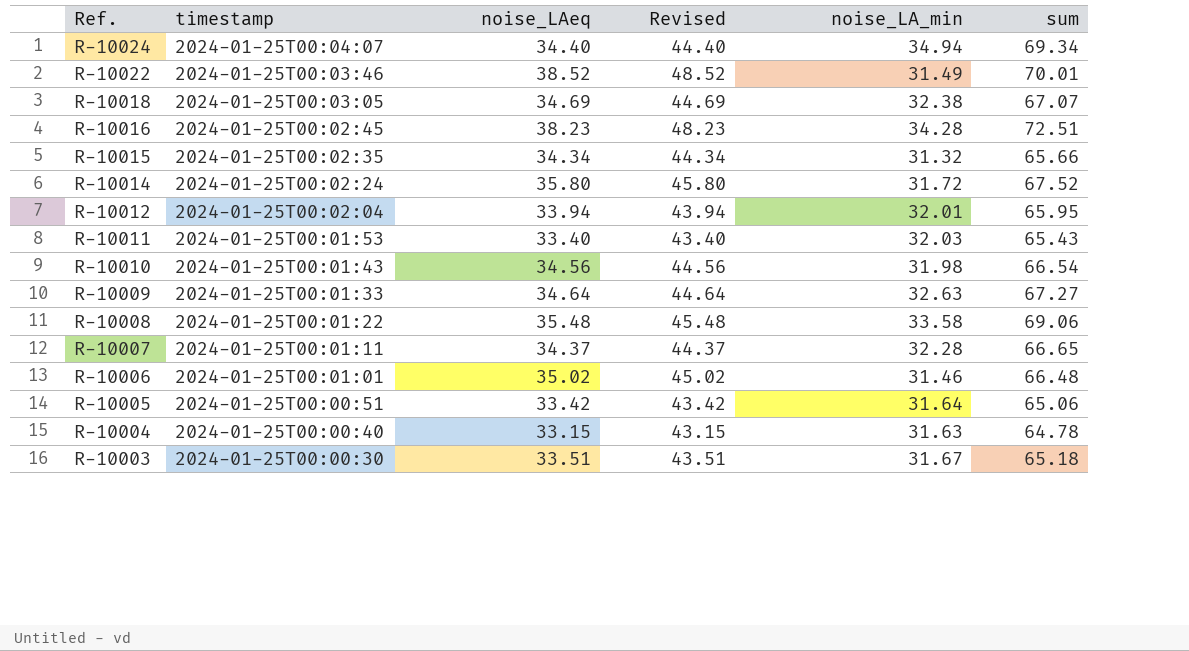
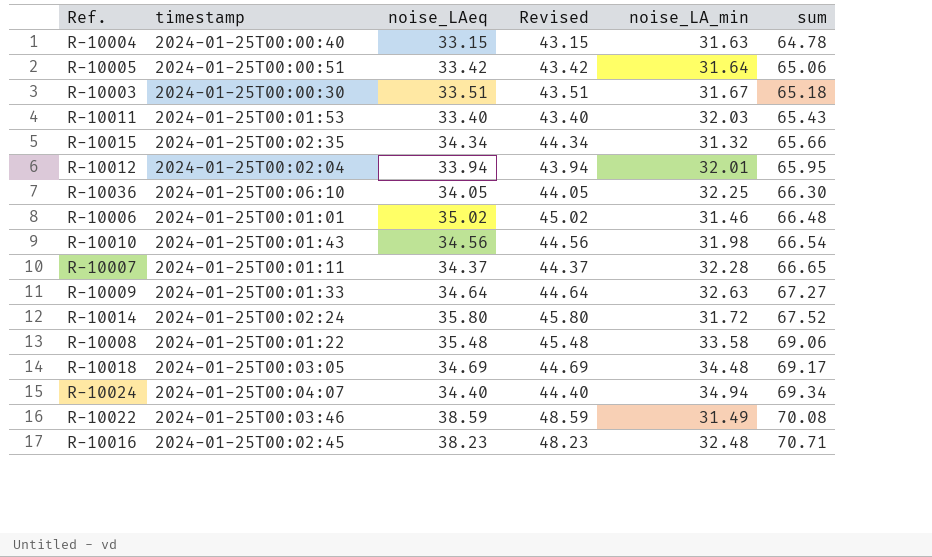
row order: Ref. descending -> sum ascending
row R-10036: none -> 2024-01-25T00:06:10 | 34.05 | 44.05 | 32.25 | 66.30
R-10018 | noise_LA_min: 32.38 -> 34.48
R-10018 | sum: 67.07 -> 69.17
R-10022 | noise_LAeq: 38.52 -> 38.59
R-10022 | Revised: 48.52 -> 48.59
R-10022 | sum: 70.01 -> 70.08
R-10016 | noise_LA_min: 34.28 -> 32.48
R-10016 | sum: 72.51 -> 70.71

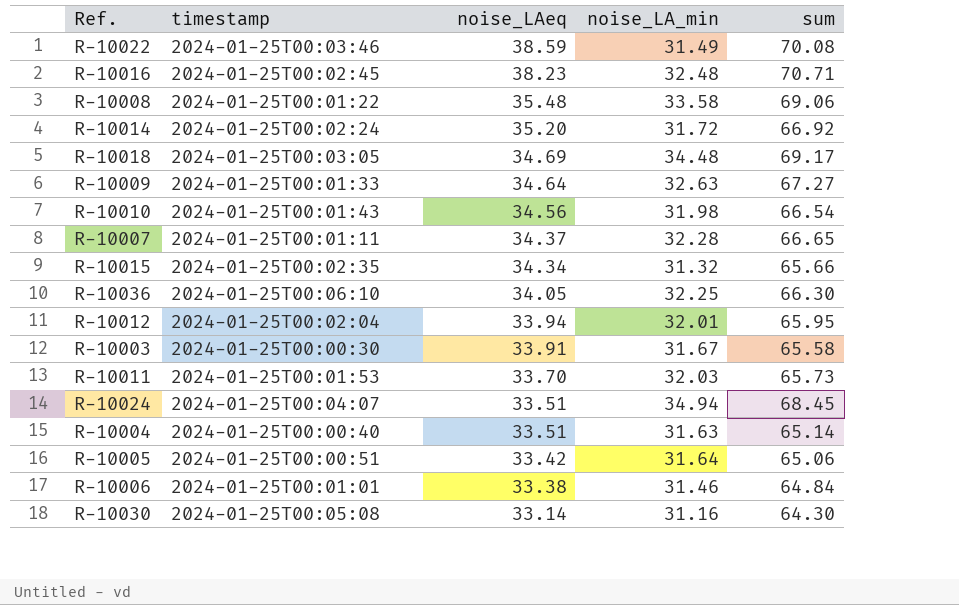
row order: sum ascending -> noise_LAeq descending
column Revised | formula: [noise_LAeq] + 10 -> none
R-10014 | noise_LAeq: 35.80 -> 35.20
R-10014 | sum: 67.52 -> 66.92
R-10003 | noise_LAeq: 33.51 -> 33.91
R-10003 | sum: 65.18 -> 65.58
R-10011 | noise_LAeq: 33.40 -> 33.70
R-10011 | sum: 65.43 -> 65.73
R-10024 | noise_LAeq: 34.40 -> 33.51
R-10024 | sum: 69.34 -> 68.45
R-10004 | noise_LAeq: 33.15 -> 33.51
R-10004 | sum: 64.78 -> 65.14
R-10006 | noise_LAeq: 35.02 -> 33.38
R-10006 | sum: 66.48 -> 64.84
row R-10030: none -> 2024-01-25T00:05:08 | 33.14 | 31.16 | 64.30

